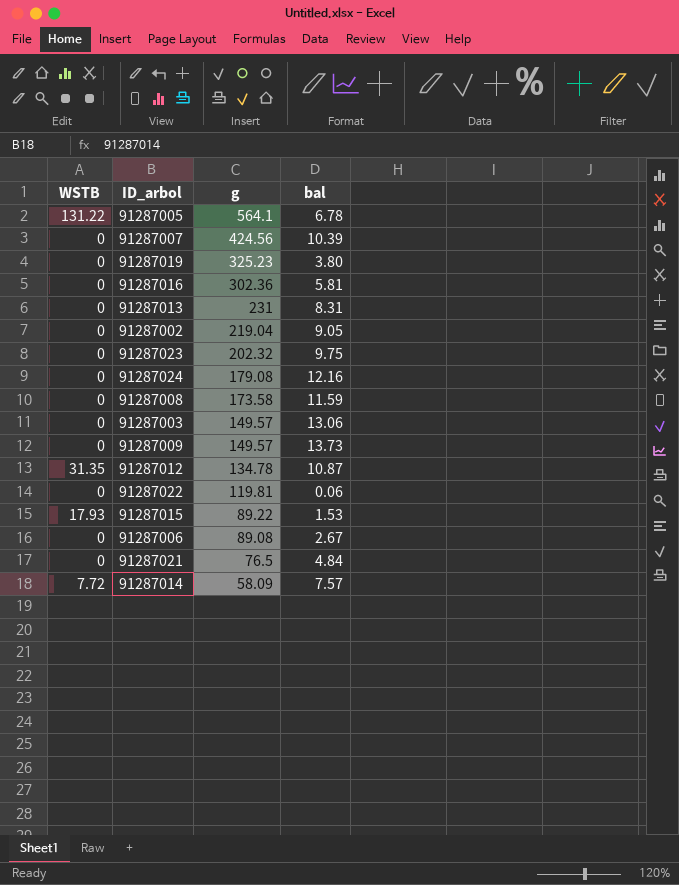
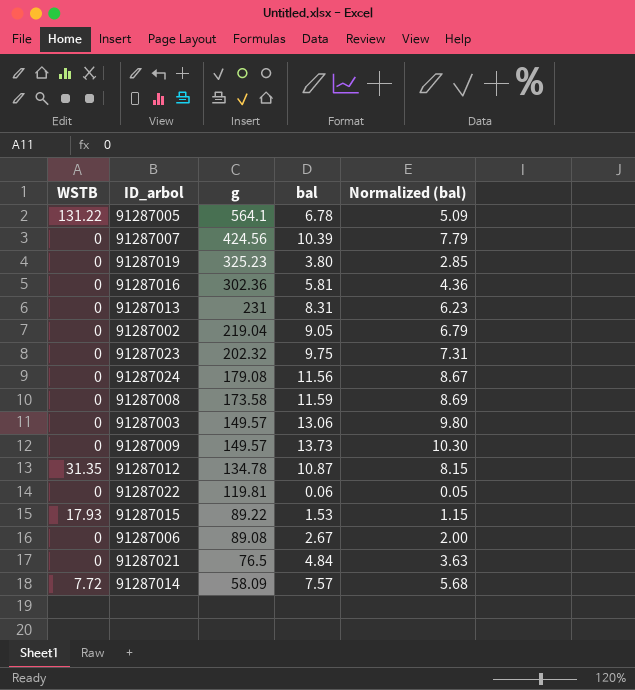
column Normalized (bal) | formula: none -> [bal] * 0.75
91287024 | bal: 12.16 -> 11.56

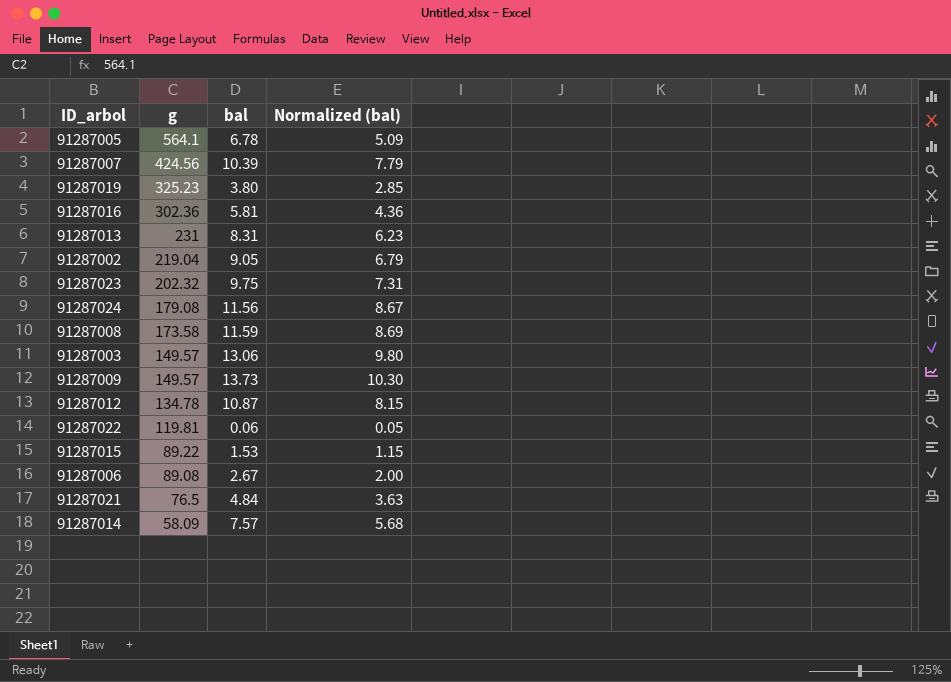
column WSTB | position: 1 -> none

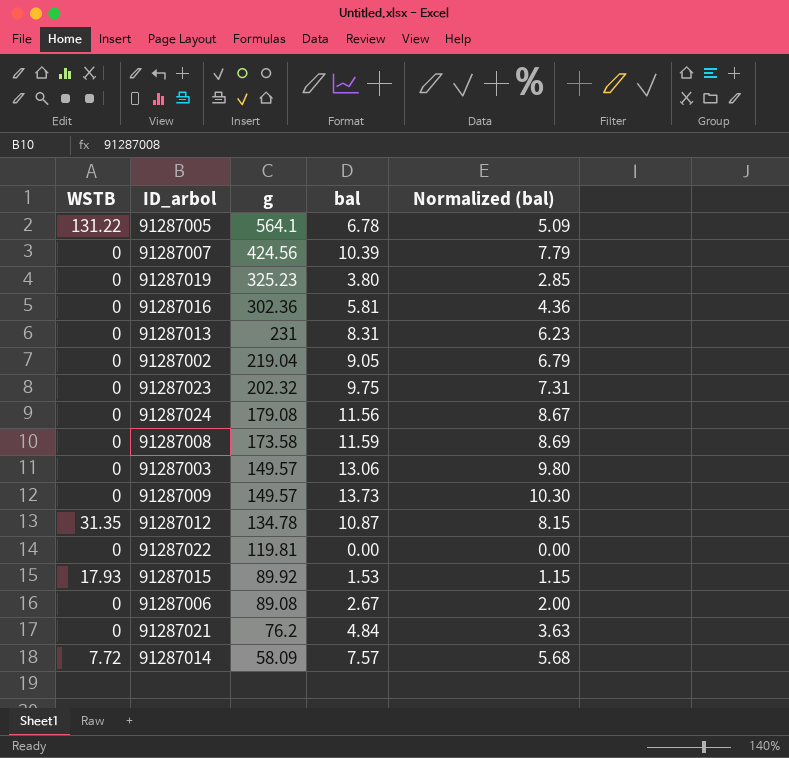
column WSTB | position: none -> 1
91287022 | bal: 0.06 -> 0.00
91287022 | Normalized (bal): 0.05 -> 0.00
91287015 | g: 89.22 -> 89.92
91287021 | g: 76.5 -> 76.2

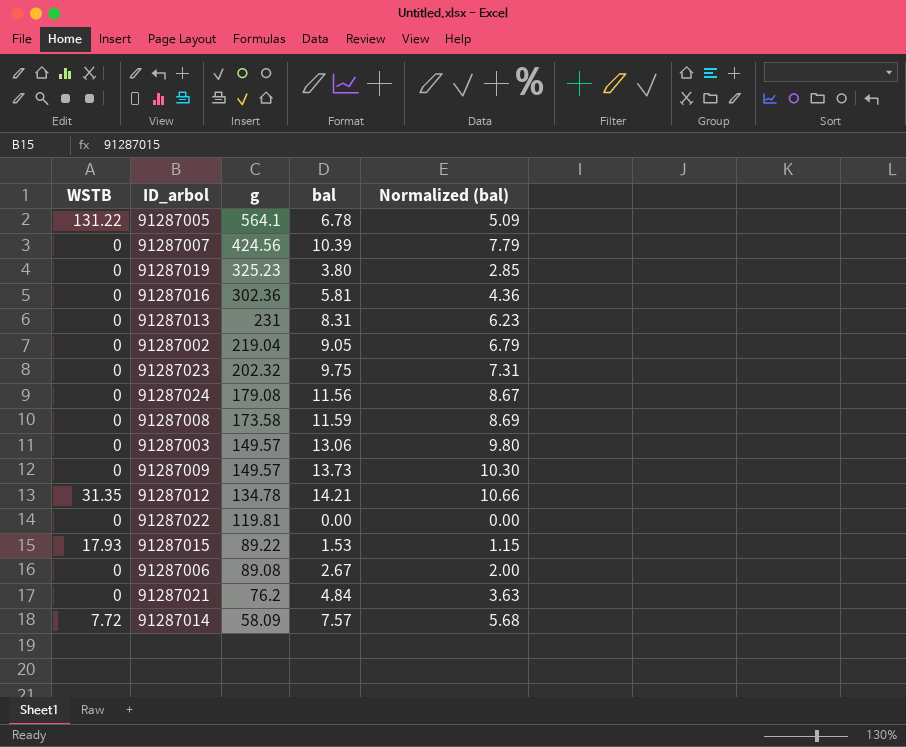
91287012 | bal: 10.87 -> 14.21
91287012 | Normalized (bal): 8.15 -> 10.66
91287015 | g: 89.92 -> 89.22

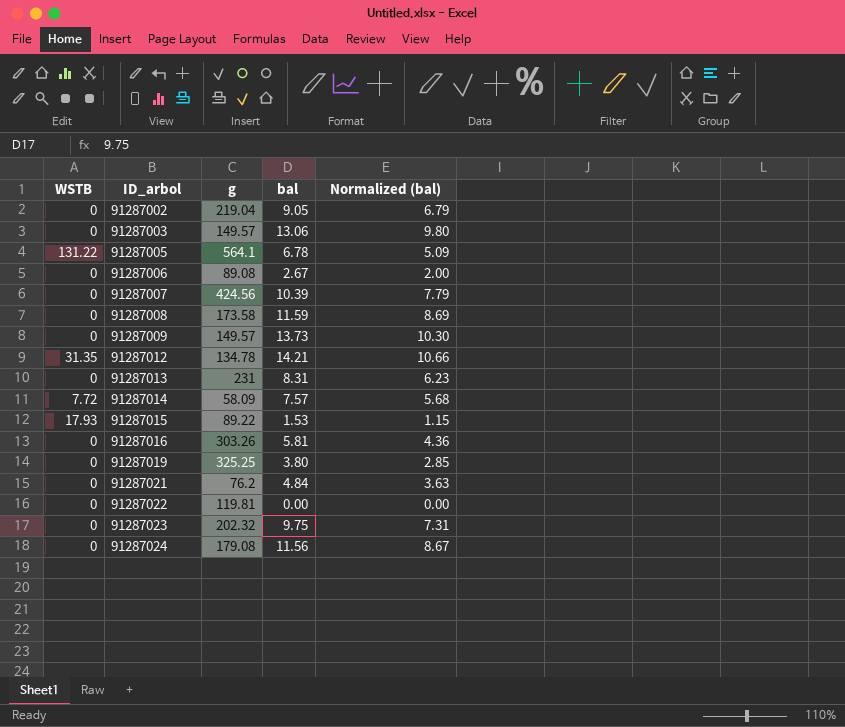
row order: g descending -> ID_arbol ascending
91287016 | g: 302.36 -> 303.26
91287019 | g: 325.23 -> 325.25

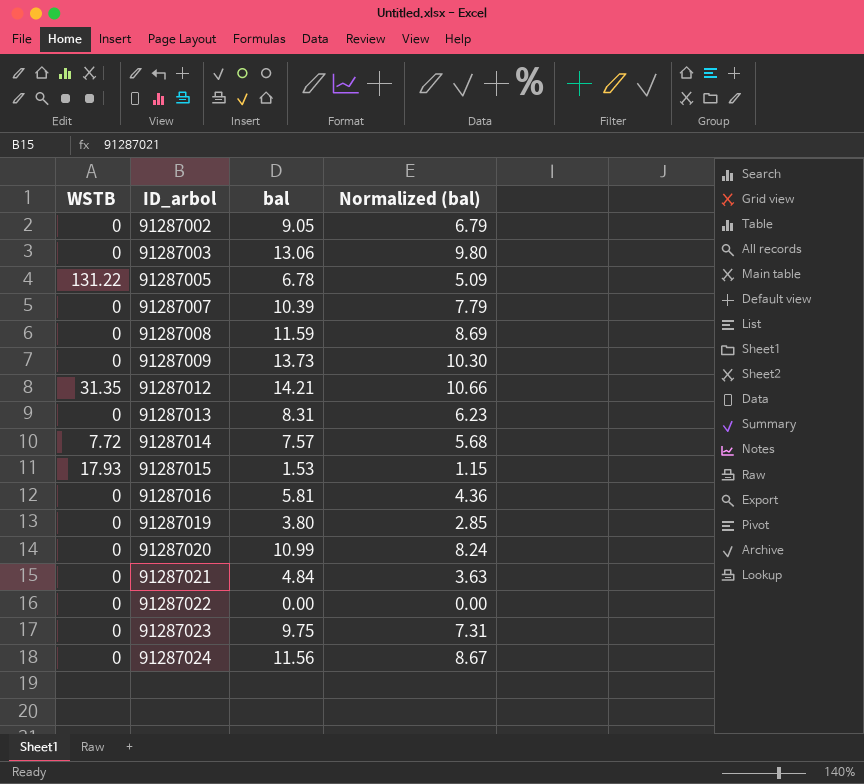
column g | position: 3 -> none
row 91287006: 0 | 89.08 | 2.67 | 2.00 -> none
row 91287020: none -> 0 | 10.99 | 8.24

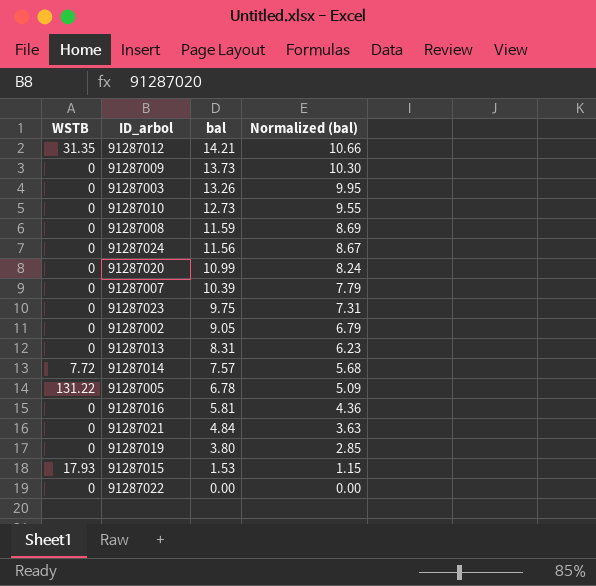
row order: ID_arbol ascending -> bal descending
91287003 | bal: 13.06 -> 13.26
91287003 | Normalized (bal): 9.80 -> 9.95
row 91287010: none -> 0 | 12.73 | 9.55

